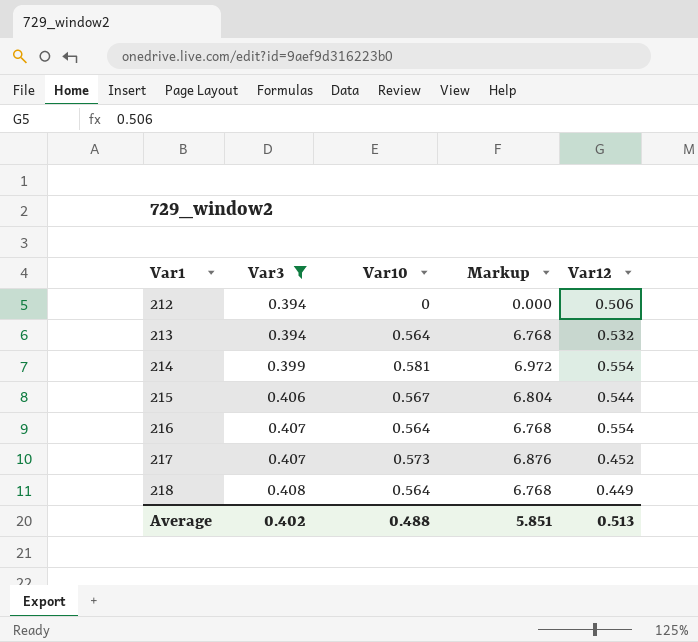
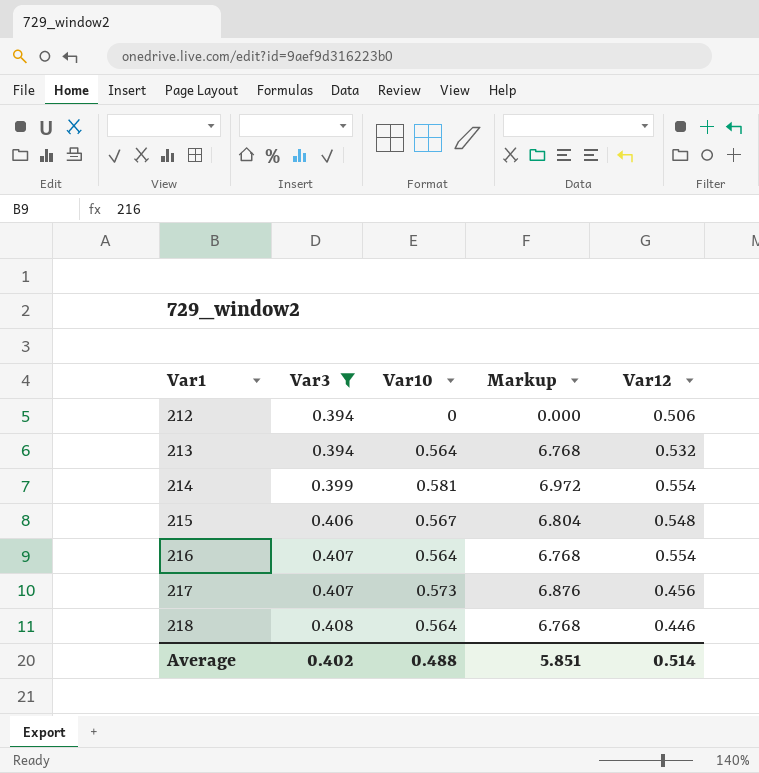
215 | Var12: 0.544 -> 0.548
217 | Var12: 0.452 -> 0.456
218 | Var12: 0.449 -> 0.446
Average | Var12: 0.513 -> 0.514

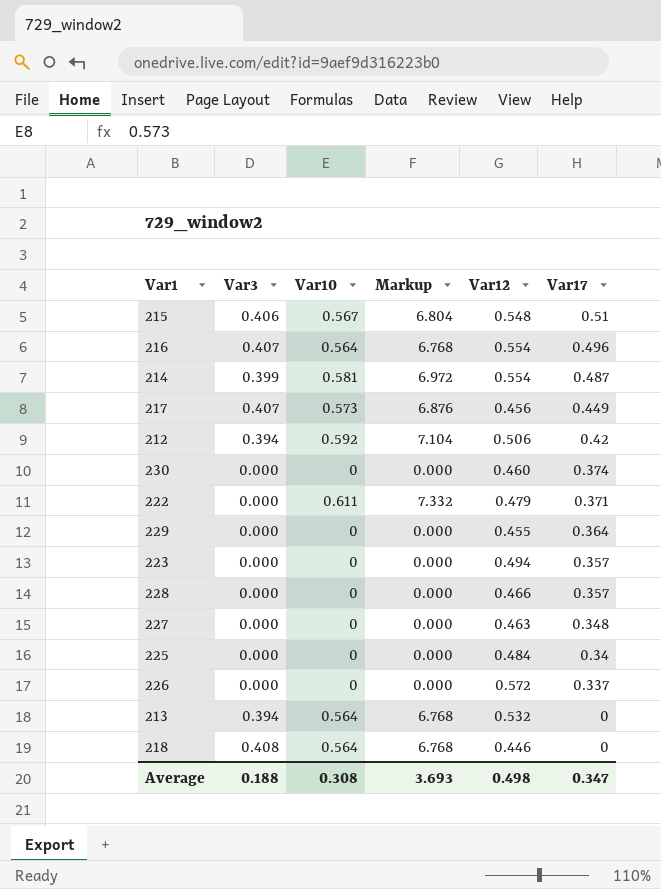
filter: Var3 != 0.000 -> none
row order: Var1 ascending -> Var17 descending
column Var17 | position: none -> 6
212 | Var10: 0 -> 0.592
212 | Markup: 0.000 -> 7.104
Average | Var3: 0.402 -> 0.188
Average | Var10: 0.488 -> 0.308
Average | Markup: 5.851 -> 3.693
Average | Var12: 0.514 -> 0.498

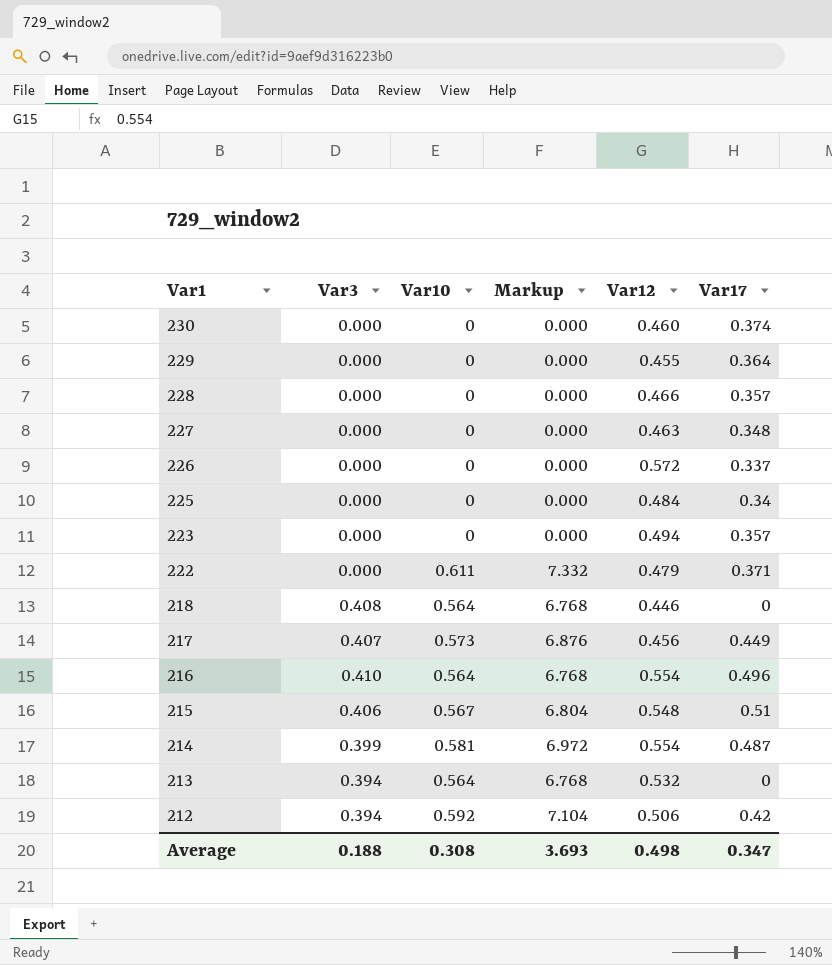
row order: Var17 descending -> Var1 descending
216 | Var3: 0.407 -> 0.410

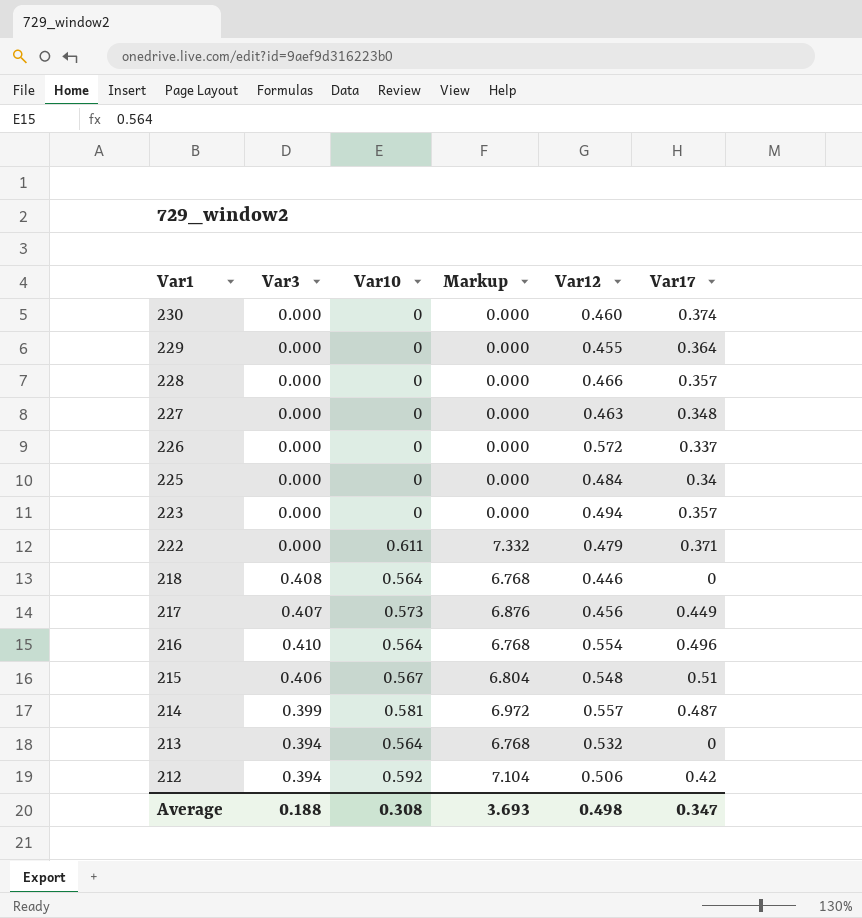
214 | Var12: 0.554 -> 0.557

